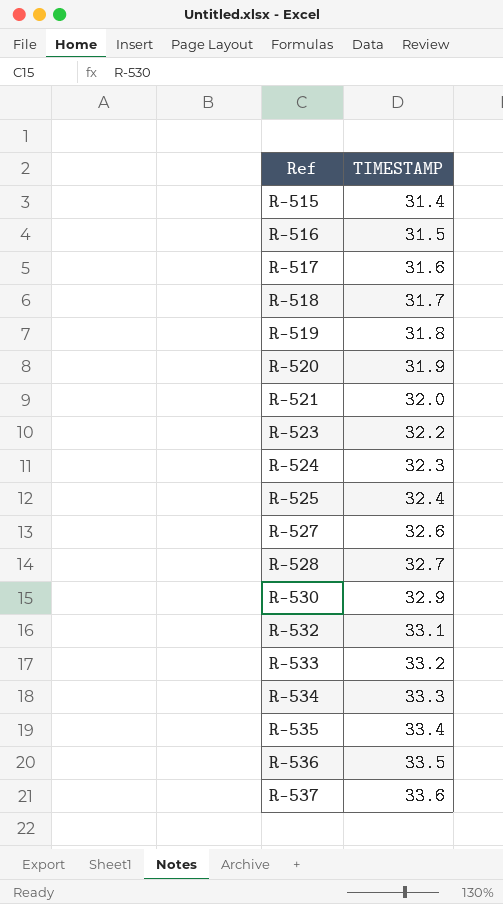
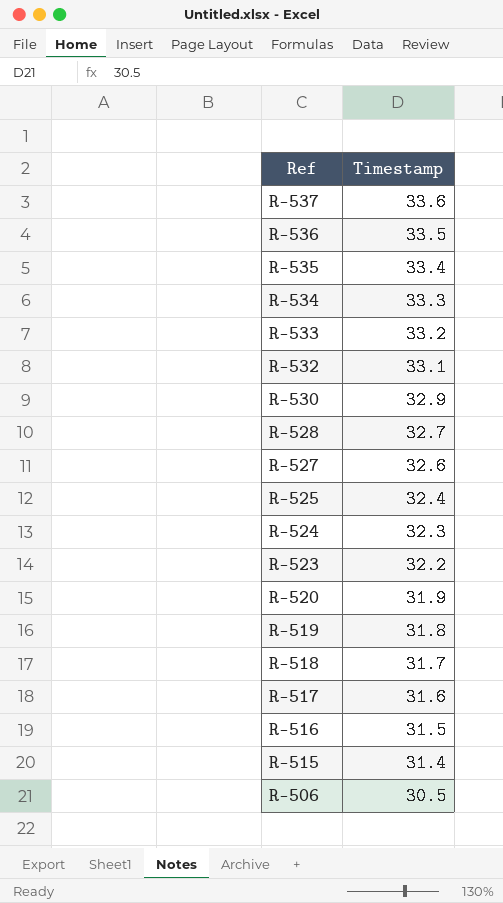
row order: Ref ascending -> Ref descending
column name: TIMESTAMP -> Timestamp
row R-521: 32.0 -> none
row R-506: none -> 30.5

